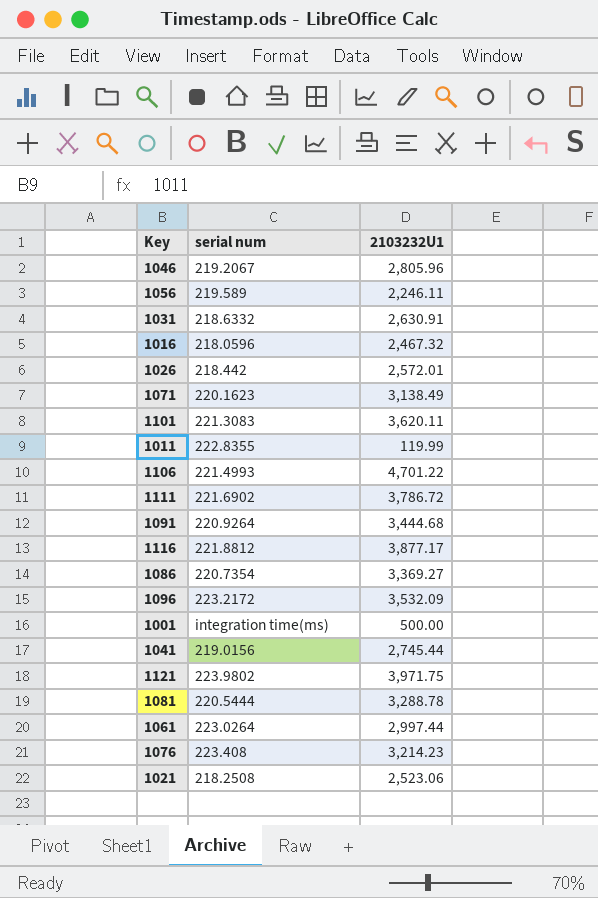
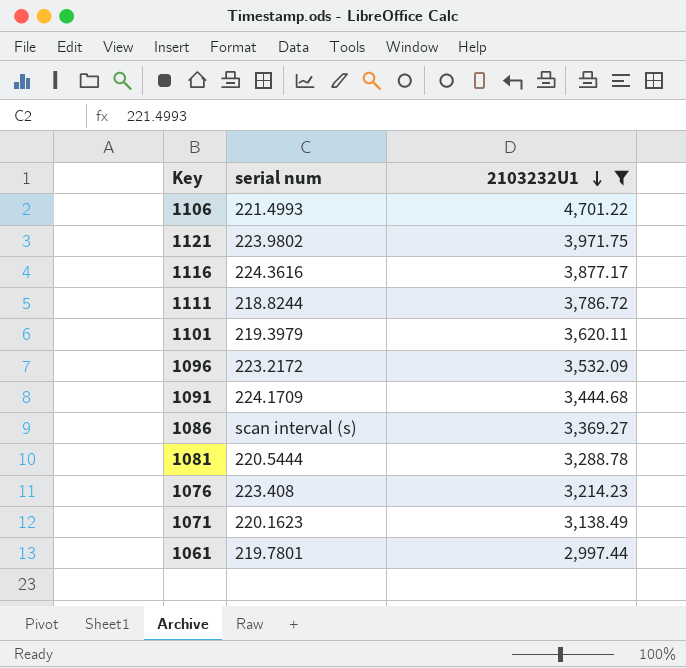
filter: none -> 2103232U1 >= 2,997.44
row order: none -> 2103232U1 descending
1116 | serial num: 221.8812 -> 224.3616
1111 | serial num: 221.6902 -> 218.8244
1101 | serial num: 221.3083 -> 219.3979
1091 | serial num: 220.9264 -> 224.1709
1086 | serial num: 220.7354 -> scan interval (s)
1061 | serial num: 223.0264 -> 219.7801

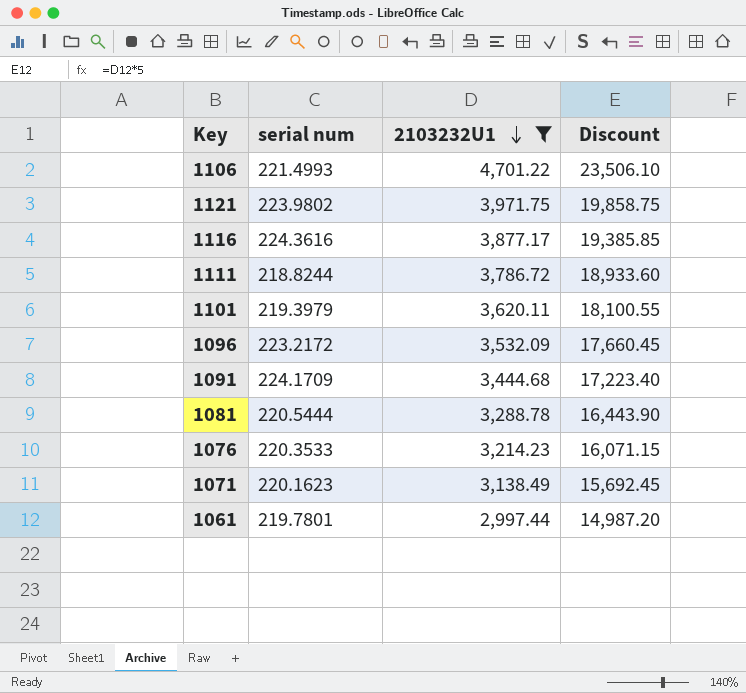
column Discount | formula: none -> [2103232U1] * 5
row 1086: scan interval (s) | 3,369.27 -> none
1076 | serial num: 223.408 -> 220.3533

